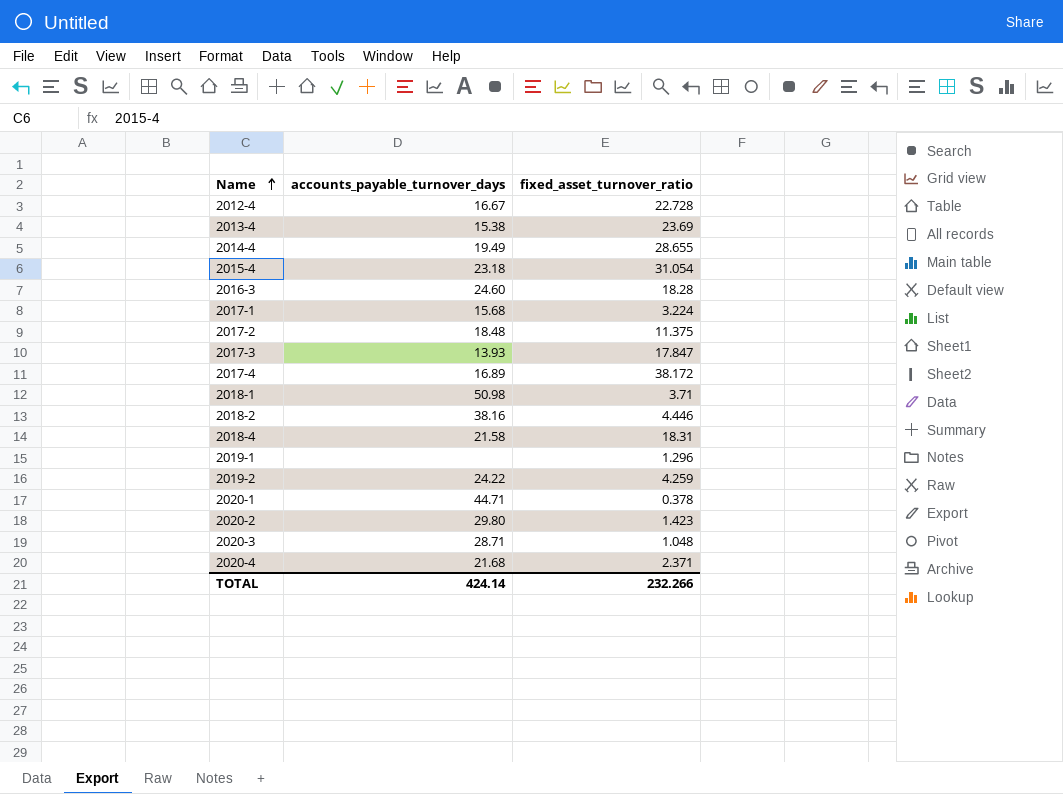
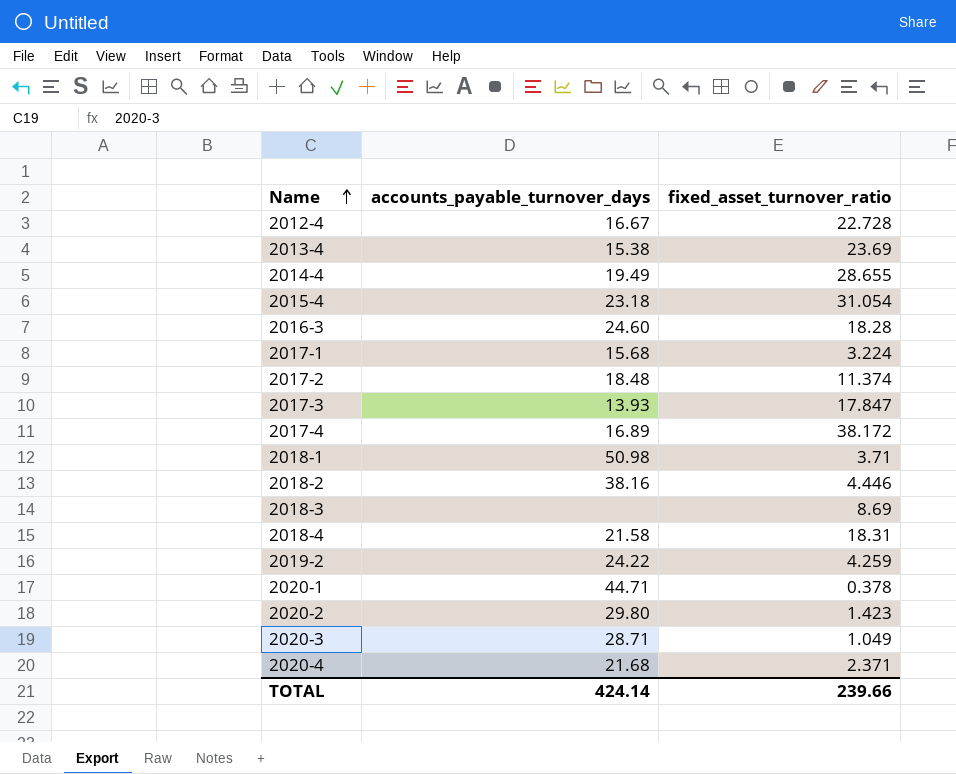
row 2019-1: none | 1.296 -> none
2017-2 | fixed_asset_turnover_ratio: 11.375 -> 11.374
row 2018-3: none -> none | 8.69
2020-3 | fixed_asset_turnover_ratio: 1.048 -> 1.049
TOTAL | fixed_asset_turnover_ratio: 232.266 -> 239.66

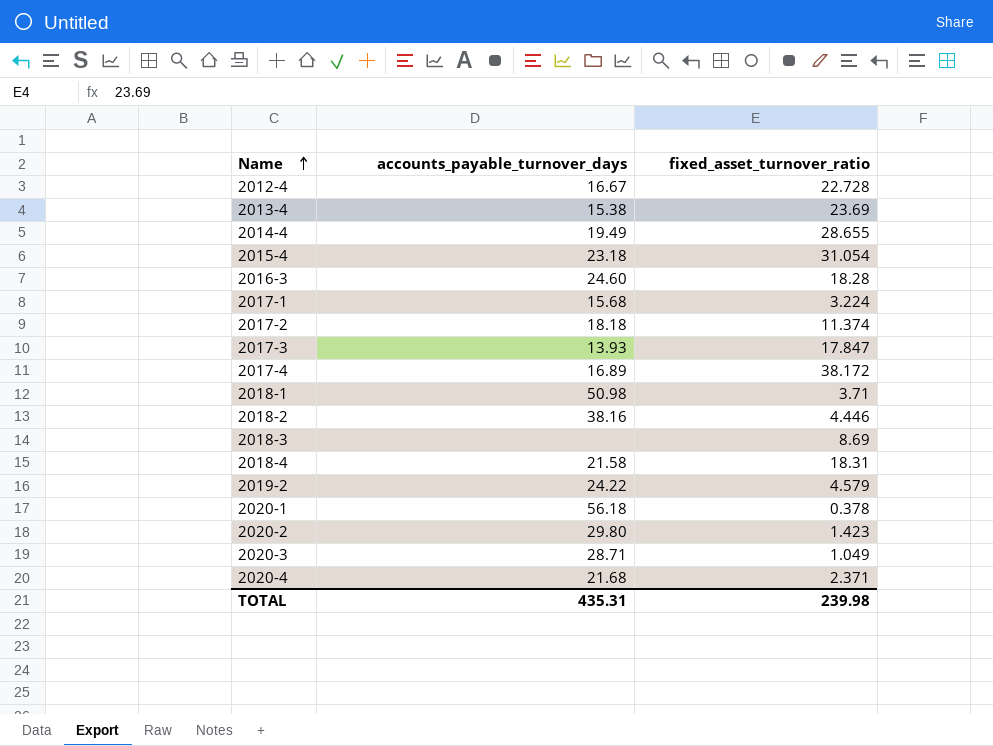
2017-2 | accounts_payable_turnover_days: 18.48 -> 18.18
2019-2 | fixed_asset_turnover_ratio: 4.259 -> 4.579
2020-1 | accounts_payable_turnover_days: 44.71 -> 56.18
TOTAL | accounts_payable_turnover_days: 424.14 -> 435.31
TOTAL | fixed_asset_turnover_ratio: 239.66 -> 239.98

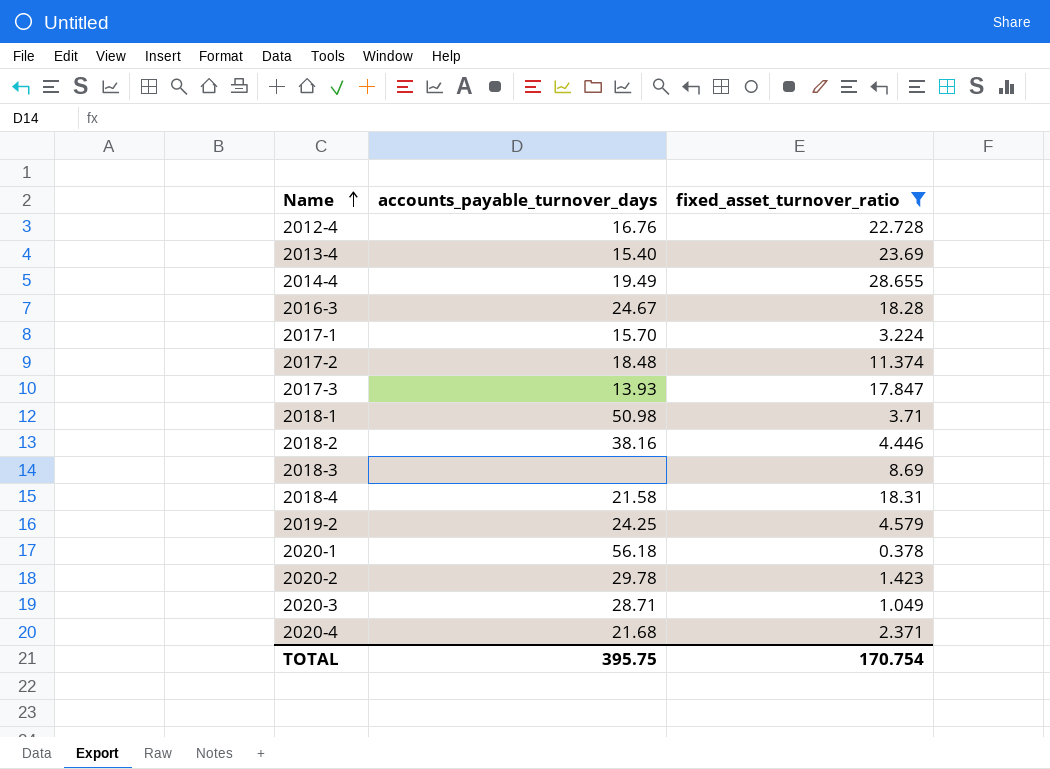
filter: none -> fixed_asset_turnover_ratio <= 28.655
2012-4 | accounts_payable_turnover_days: 16.67 -> 16.76
2013-4 | accounts_payable_turnover_days: 15.38 -> 15.40
2016-3 | accounts_payable_turnover_days: 24.60 -> 24.67
2017-1 | accounts_payable_turnover_days: 15.68 -> 15.70
2017-2 | accounts_payable_turnover_days: 18.18 -> 18.48
2019-2 | accounts_payable_turnover_days: 24.22 -> 24.25
2020-2 | accounts_payable_turnover_days: 29.80 -> 29.78
TOTAL | accounts_payable_turnover_days: 435.31 -> 395.75
TOTAL | fixed_asset_turnover_ratio: 239.98 -> 170.754

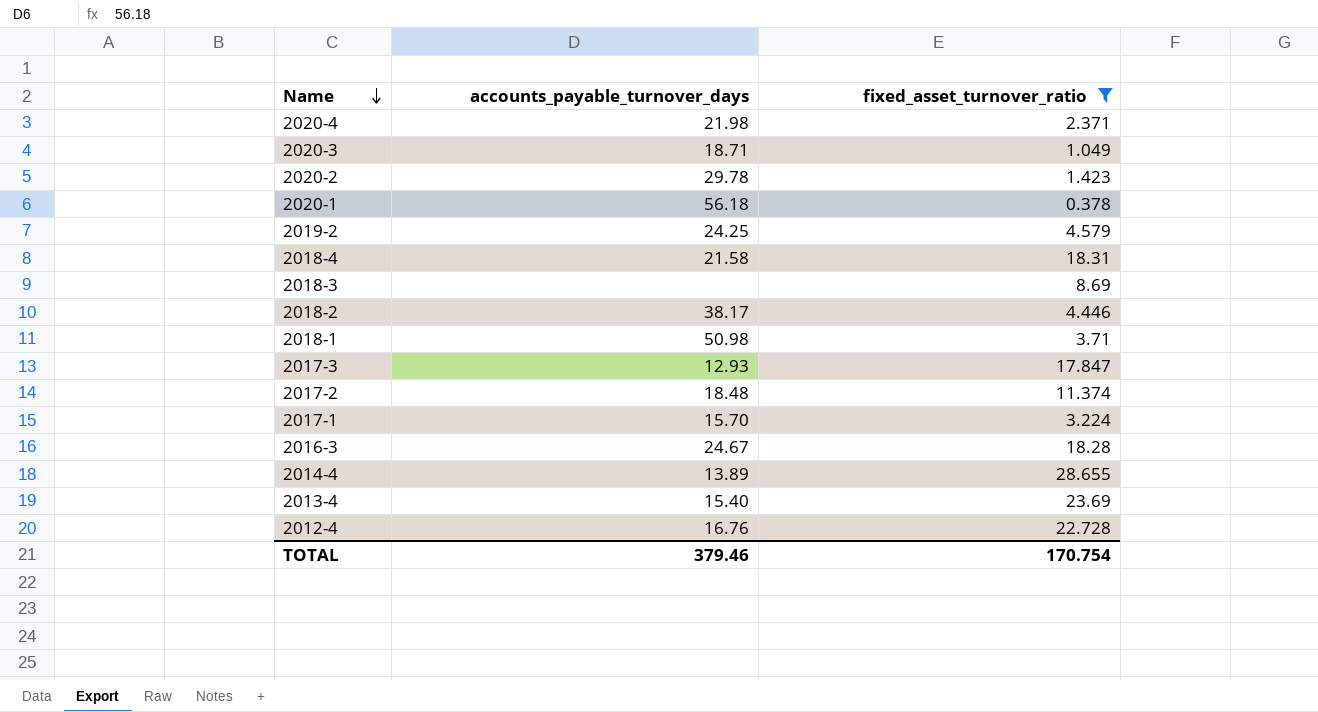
row order: Name ascending -> Name descending
2020-4 | accounts_payable_turnover_days: 21.68 -> 21.98
2020-3 | accounts_payable_turnover_days: 28.71 -> 18.71
2018-2 | accounts_payable_turnover_days: 38.16 -> 38.17
2017-3 | accounts_payable_turnover_days: 13.93 -> 12.93
2014-4 | accounts_payable_turnover_days: 19.49 -> 13.89
TOTAL | accounts_payable_turnover_days: 395.75 -> 379.46

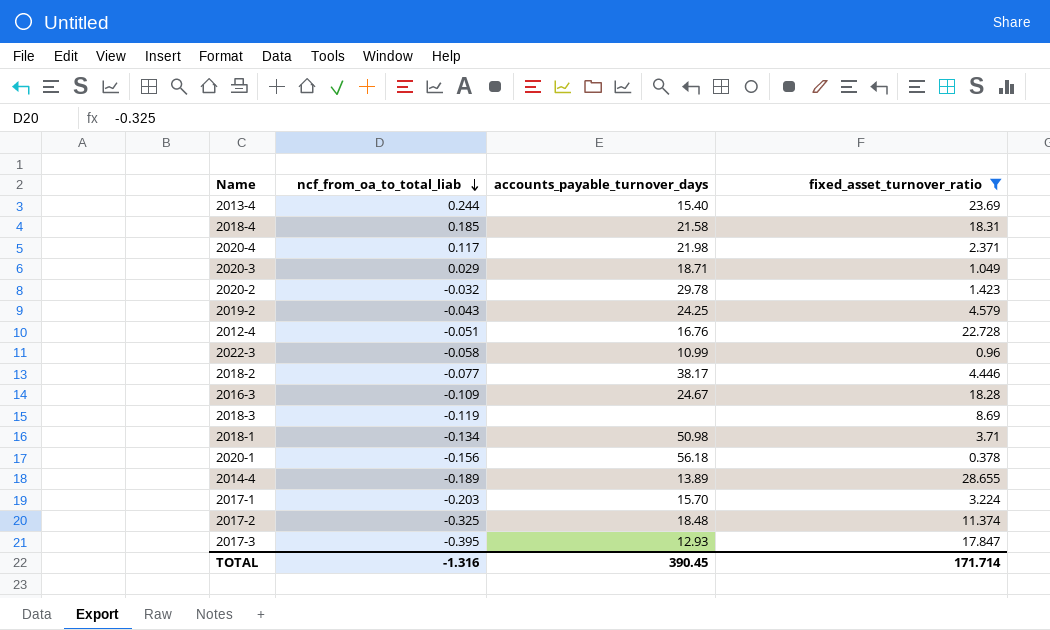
row order: Name descending -> ncf_from_oa_to_total_liab descending
column ncf_from_oa_to_total_liab | position: none -> 2
row 2022-3: none -> -0.058 | 10.99 | 0.96
TOTAL | accounts_payable_turnover_days: 379.46 -> 390.45
TOTAL | fixed_asset_turnover_ratio: 170.754 -> 171.714

